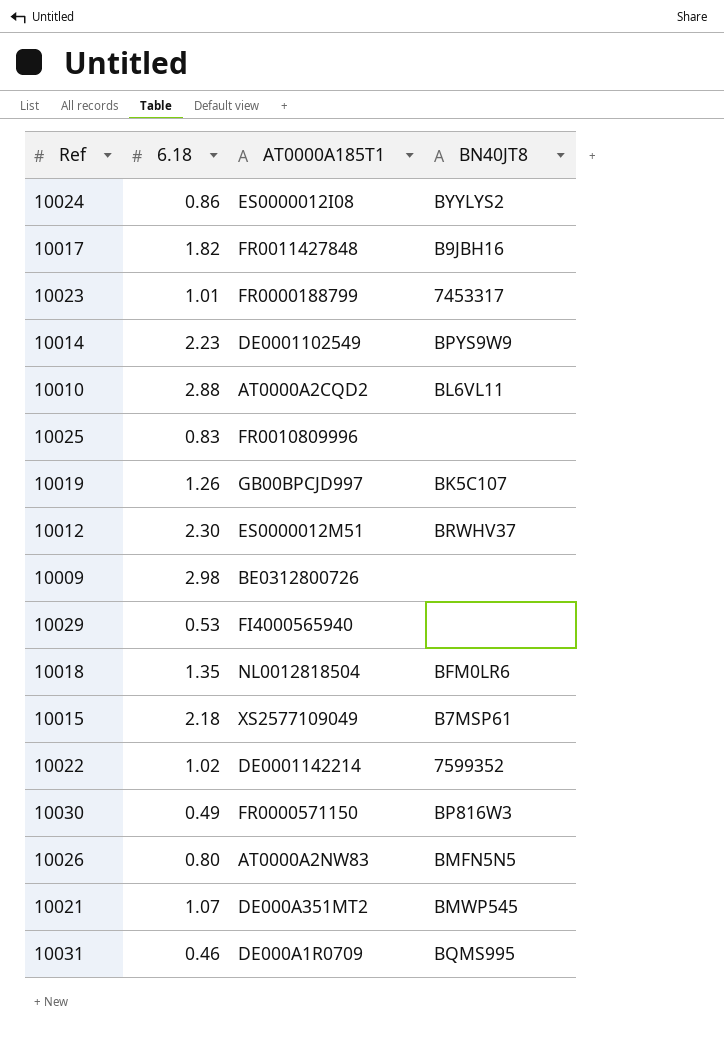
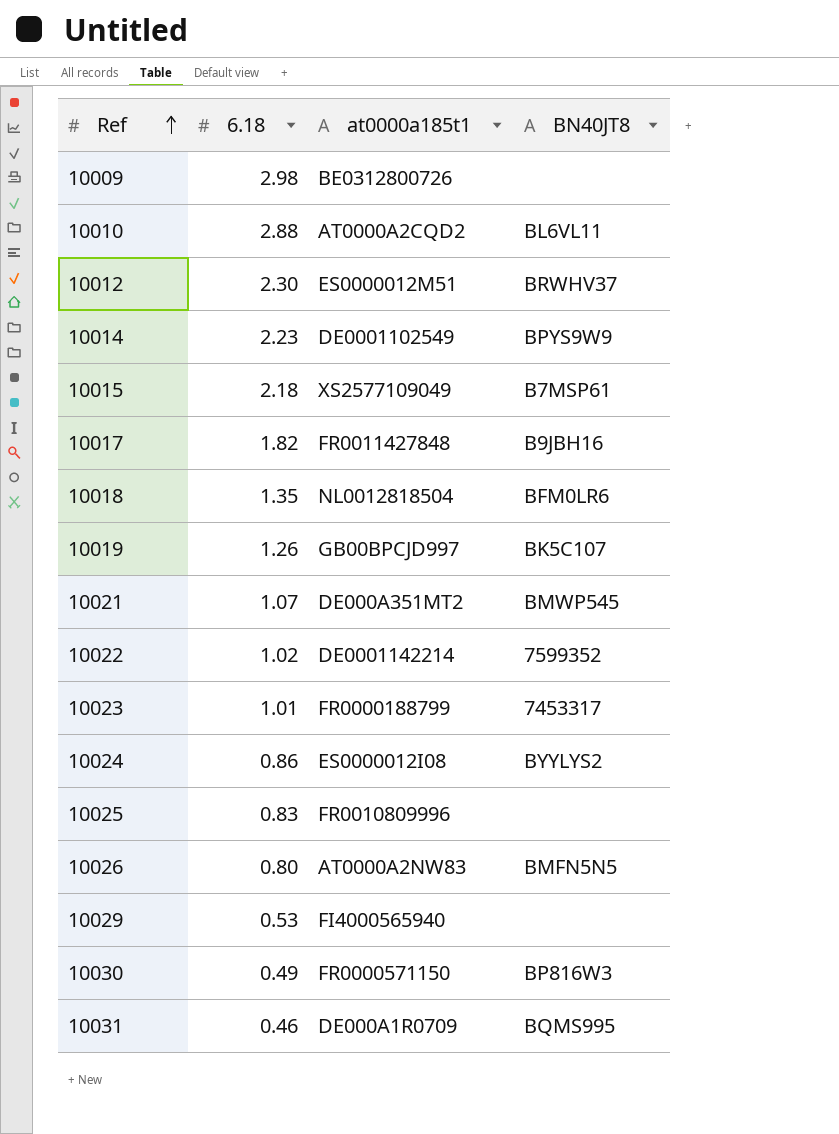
row order: none -> Ref ascending
column name: AT0000A185T1 -> at0000a185t1

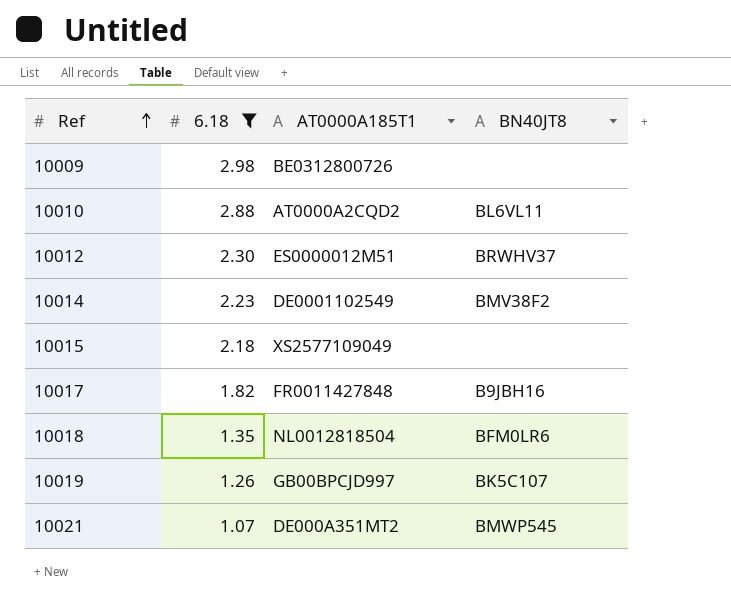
filter: none -> 6.18 >= 1.07
column name: at0000a185t1 -> AT0000A185T1
10014 | BN40JT8: BPYS9W9 -> BMV38F2
10015 | BN40JT8: B7MSP61 -> none

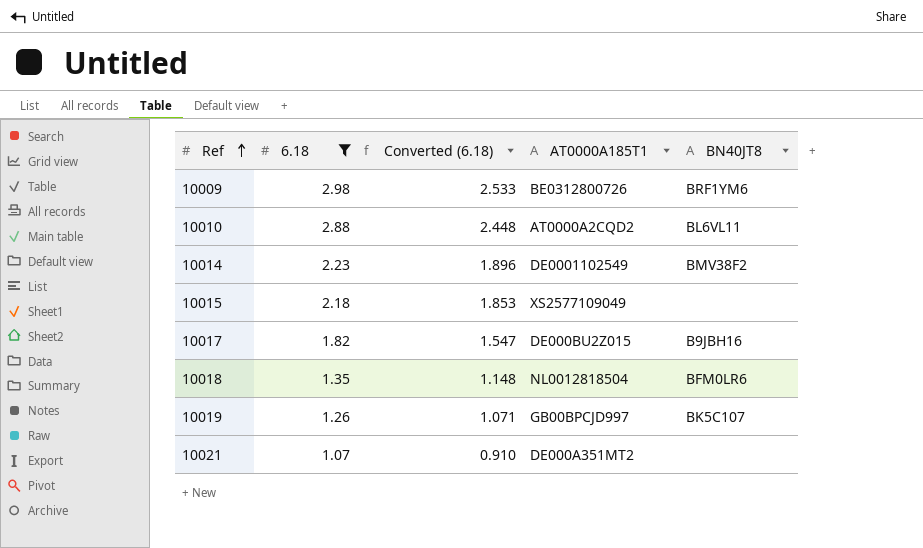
column Converted (6.18) | formula: none -> [6.18] * 0.85
row 10012: 2.30 | ES0000012M51 | BRWHV37 -> none
10009 | BN40JT8: none -> BRF1YM6
10017 | AT0000A185T1: FR0011427848 -> DE000BU2Z015
10021 | BN40JT8: BMWP545 -> none

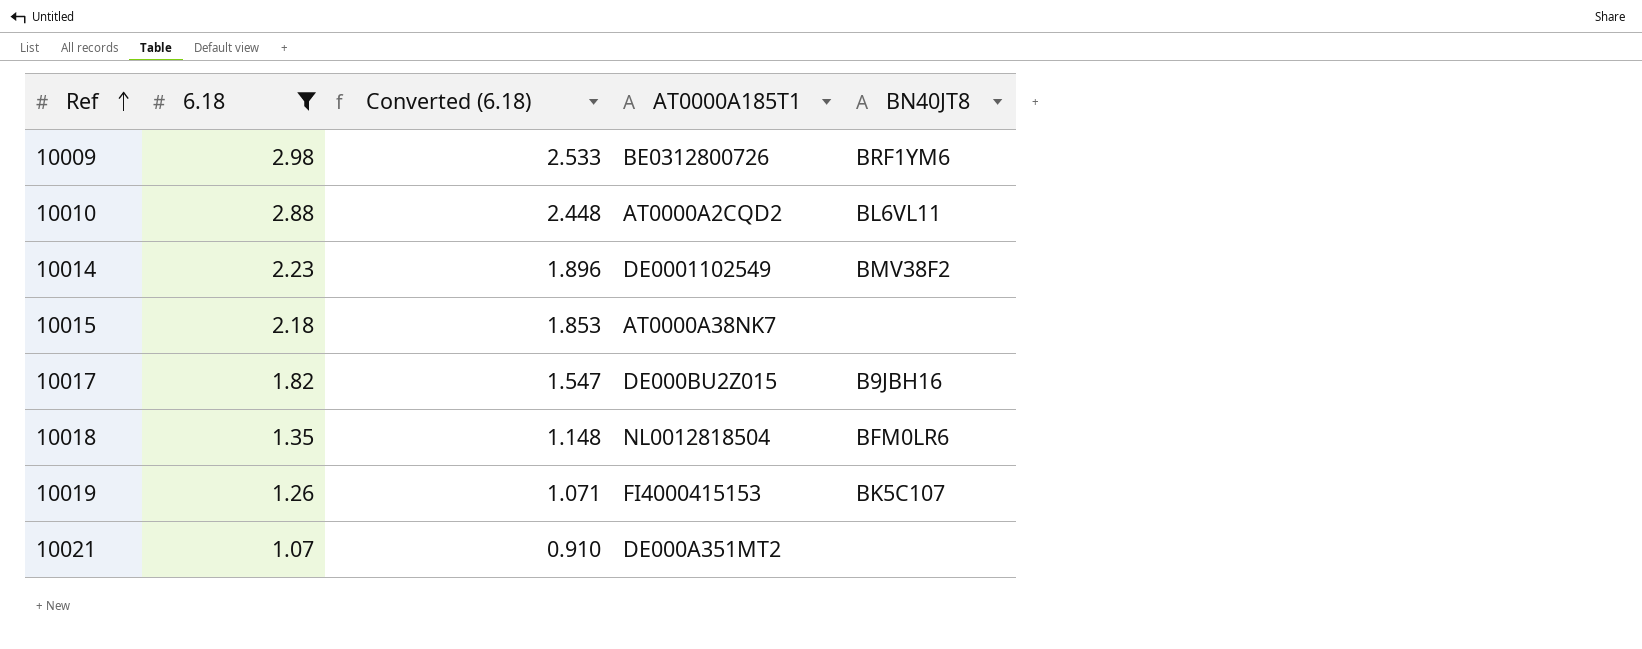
10015 | AT0000A185T1: XS2577109049 -> AT0000A38NK7
10019 | AT0000A185T1: GB00BPCJD997 -> FI4000415153

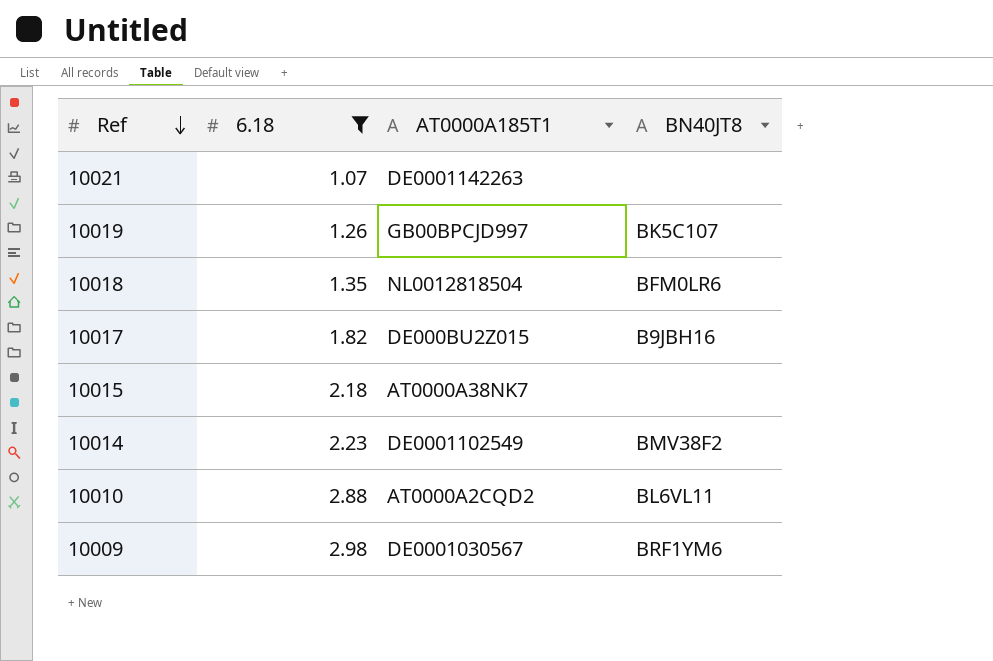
row order: Ref ascending -> Ref descending
column Converted (6.18) | formula: [6.18] * 0.85 -> none
10021 | AT0000A185T1: DE000A351MT2 -> DE0001142263
10019 | AT0000A185T1: FI4000415153 -> GB00BPCJD997
10009 | AT0000A185T1: BE0312800726 -> DE0001030567

